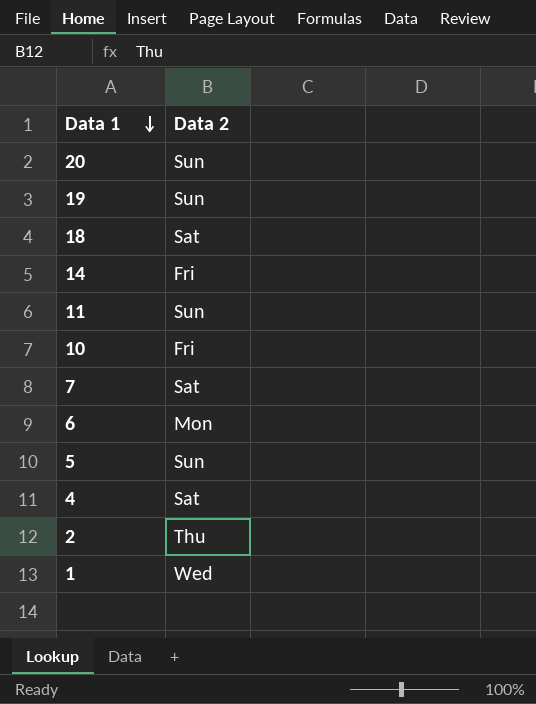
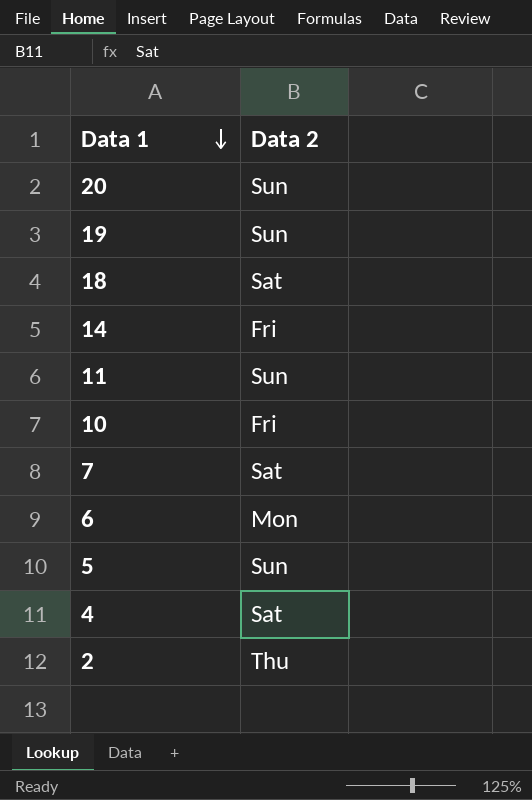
row 1: Wed -> none

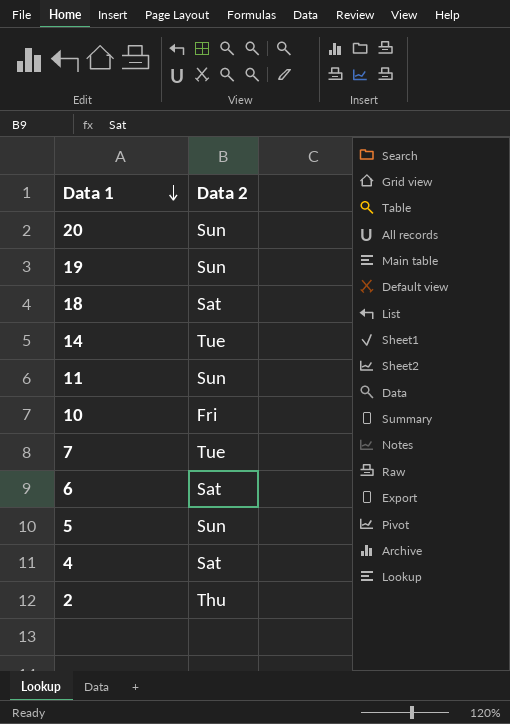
14 | Data 2: Fri -> Tue
7 | Data 2: Sat -> Tue
6 | Data 2: Mon -> Sat

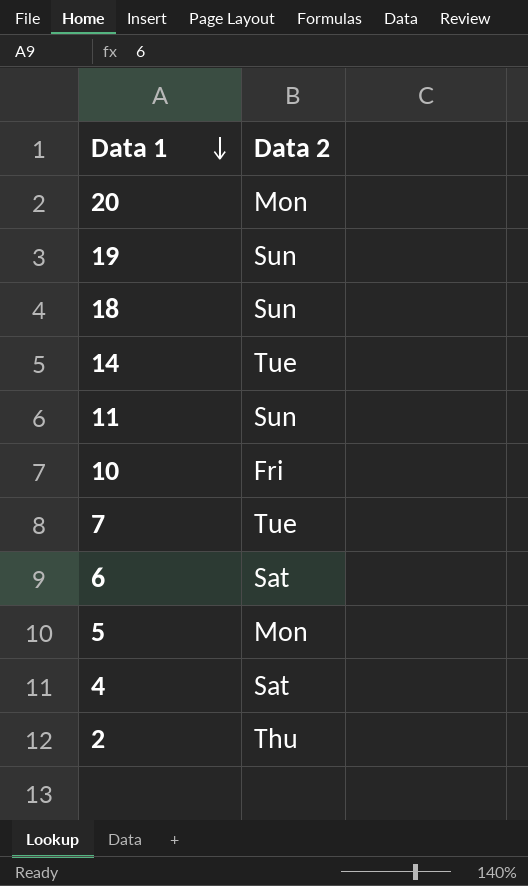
20 | Data 2: Sun -> Mon
18 | Data 2: Sat -> Sun
5 | Data 2: Sun -> Mon

